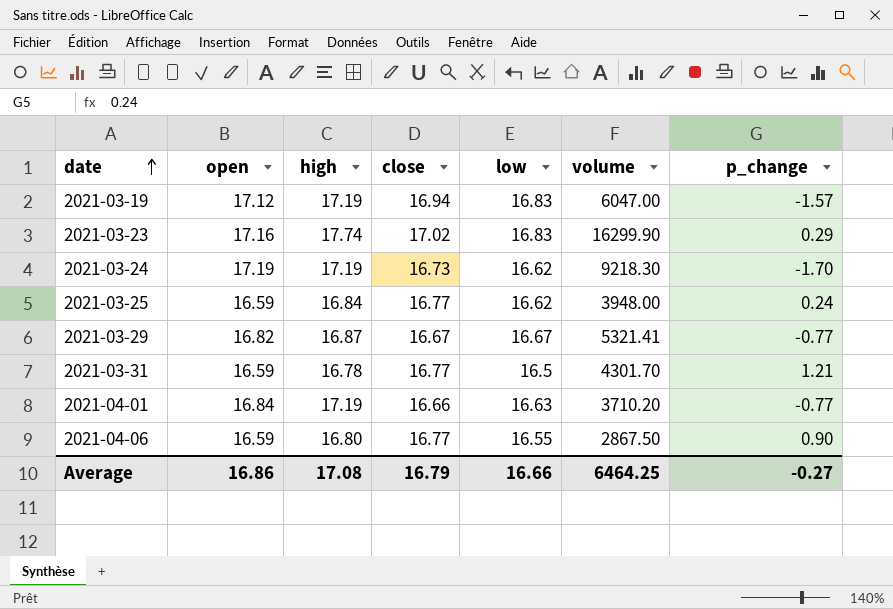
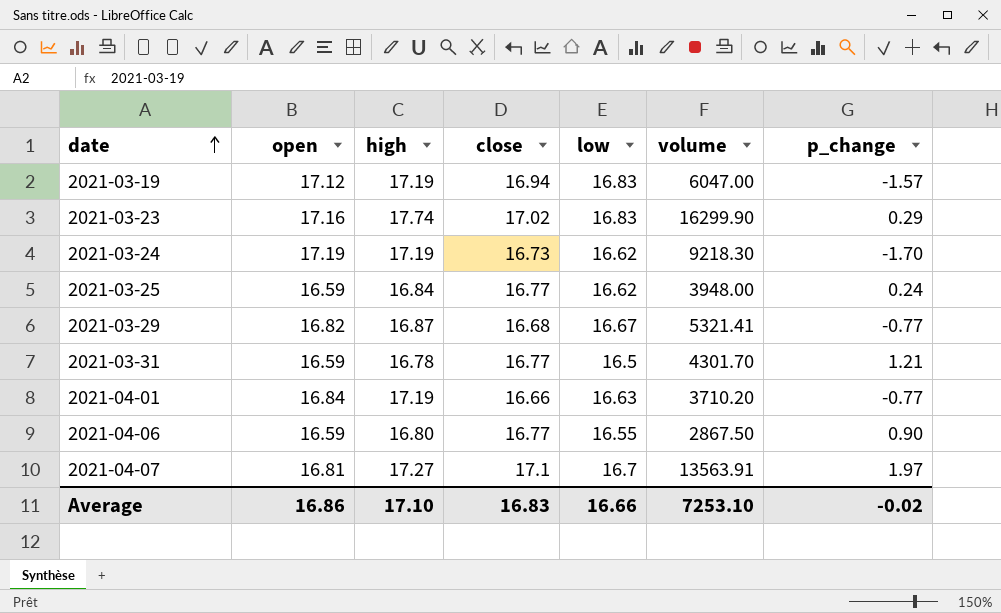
2021-03-29 | close: 16.67 -> 16.68
row 2021-04-07: none -> 16.81 | 17.27 | 17.1 | 16.7 | 13563.91 | 1.97
Average | high: 17.08 -> 17.10
Average | close: 16.79 -> 16.83
Average | volume: 6464.25 -> 7253.10
Average | p_change: -0.27 -> -0.02

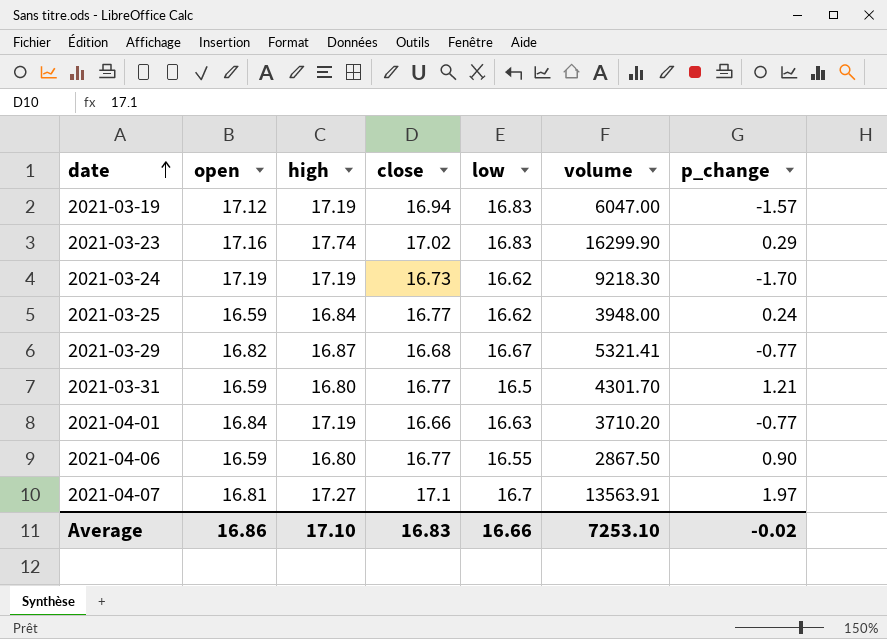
2021-03-31 | high: 16.78 -> 16.80

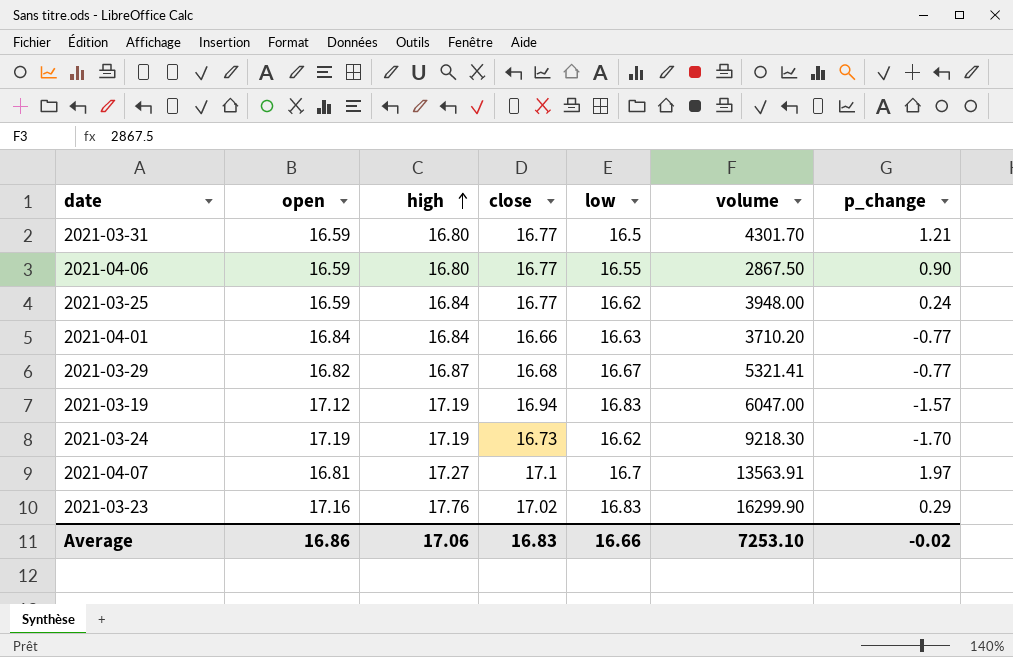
row order: date ascending -> high ascending
2021-04-01 | high: 17.19 -> 16.84
2021-03-23 | high: 17.74 -> 17.76
Average | high: 17.10 -> 17.06

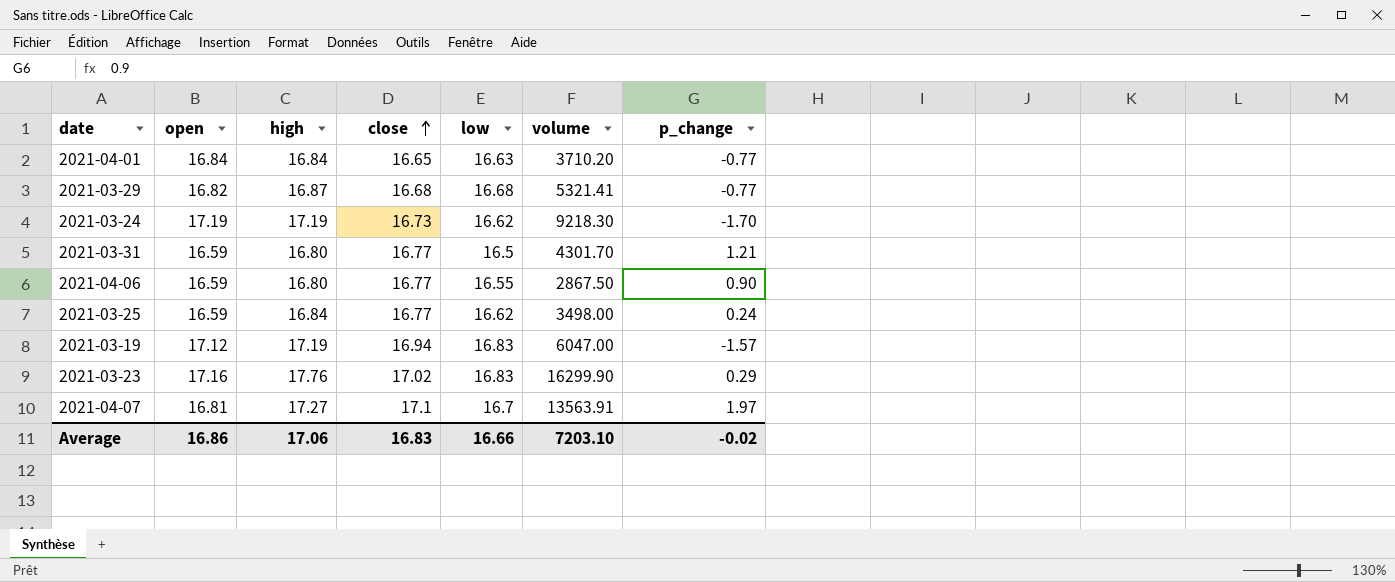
row order: high ascending -> close ascending
2021-04-01 | close: 16.66 -> 16.65
2021-03-29 | low: 16.67 -> 16.68
2021-03-25 | volume: 3948.00 -> 3498.00
Average | volume: 7253.10 -> 7203.10

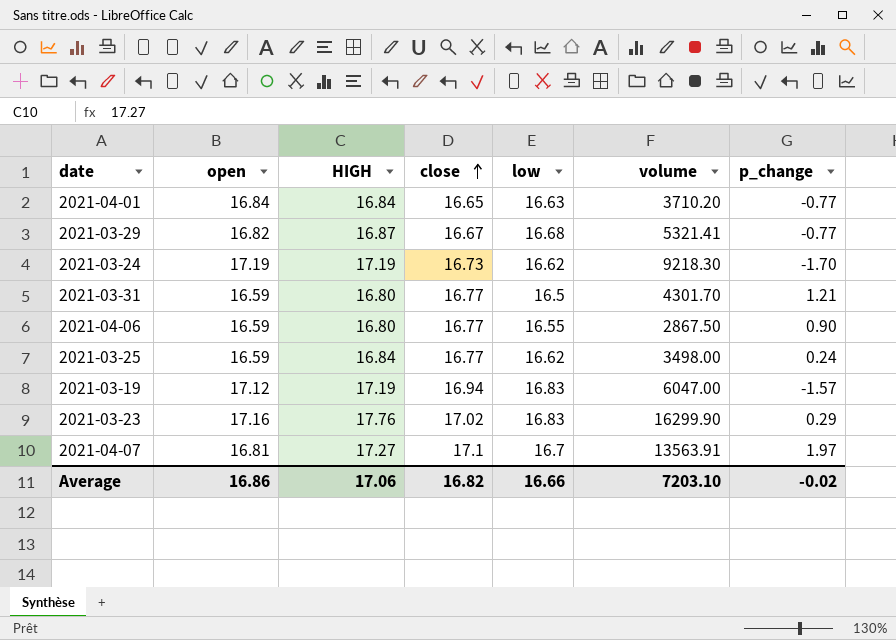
column name: high -> HIGH
2021-03-29 | close: 16.68 -> 16.67
Average | close: 16.83 -> 16.82

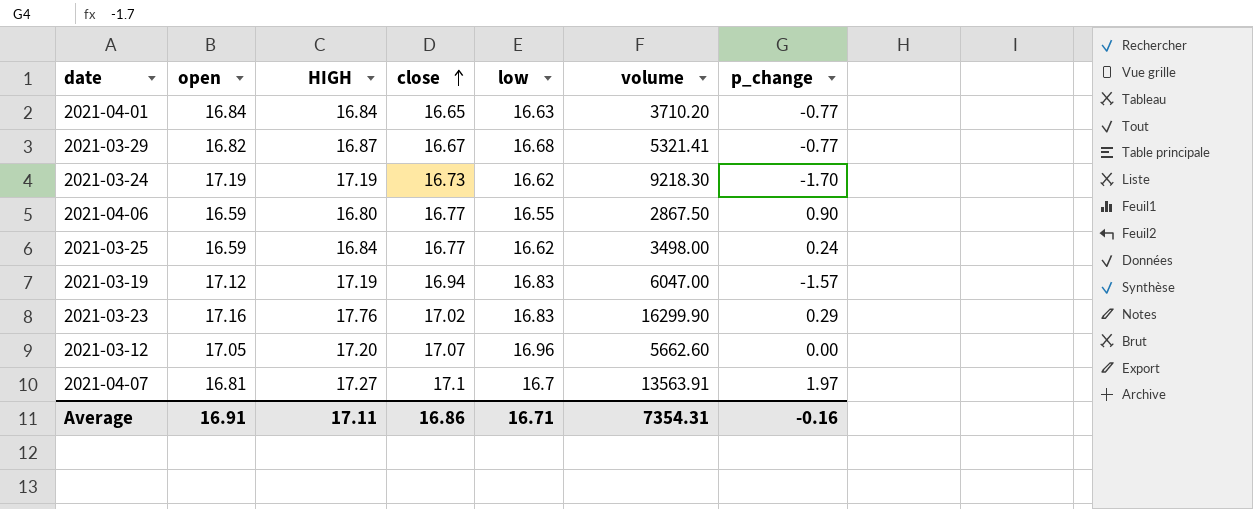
row 2021-03-31: 16.59 | 16.80 | 16.77 | 16.5 | 4301.70 | 1.21 -> none
row 2021-03-12: none -> 17.05 | 17.20 | 17.07 | 16.96 | 5662.60 | 0.00
Average | open: 16.86 -> 16.91
Average | HIGH: 17.06 -> 17.11
Average | close: 16.82 -> 16.86
Average | low: 16.66 -> 16.71
Average | volume: 7203.10 -> 7354.31
Average | p_change: -0.02 -> -0.16

